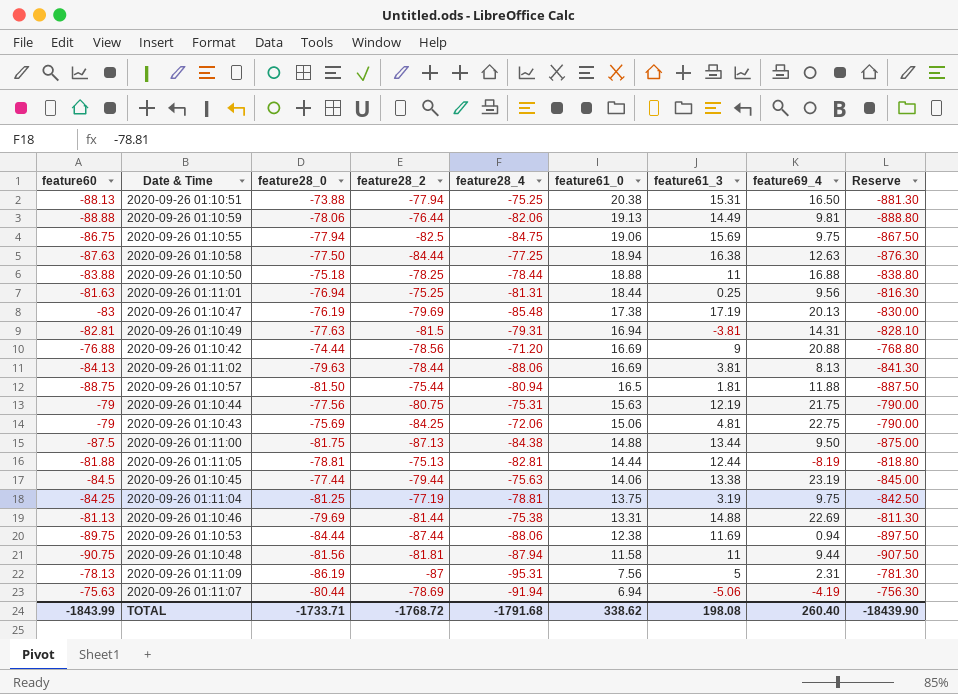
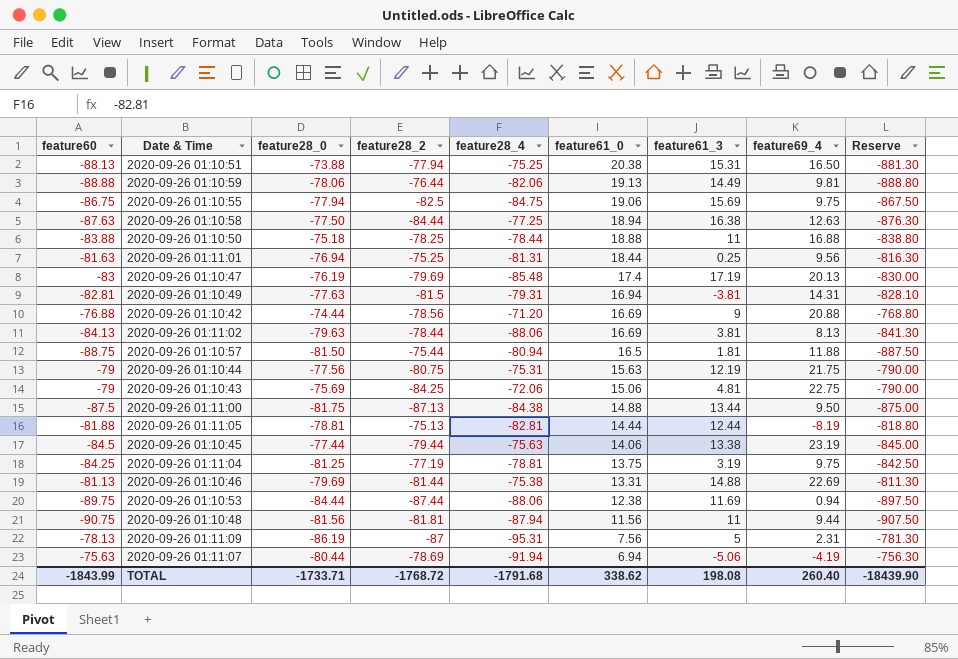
2020-09-26 01:10:47 | feature61_0: 17.38 -> 17.4
2020-09-26 01:10:48 | feature61_0: 11.58 -> 11.56

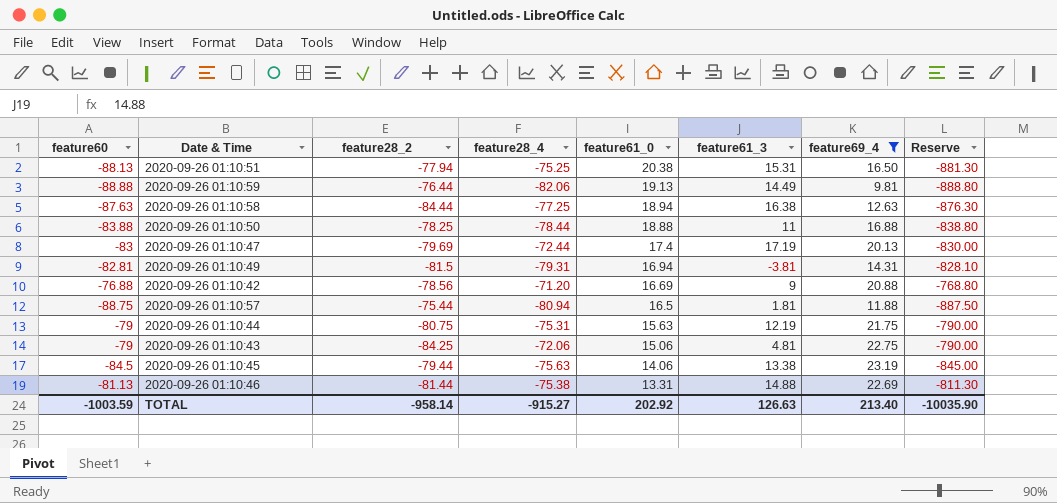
filter: none -> feature69_4 >= 9.81
column feature28_0 | position: 3 -> none
2020-09-26 01:10:47 | feature28_4: -85.48 -> -72.44
TOTAL | feature60: -1843.99 -> -1003.59
TOTAL | feature28_2: -1768.72 -> -958.14
TOTAL | feature28_4: -1791.68 -> -915.27
TOTAL | feature61_0: 338.62 -> 202.92
TOTAL | feature61_3: 198.08 -> 126.63
TOTAL | feature69_4: 260.40 -> 213.40
TOTAL | Reserve: -18439.90 -> -10035.90

